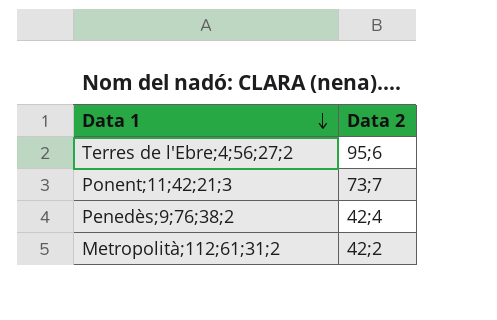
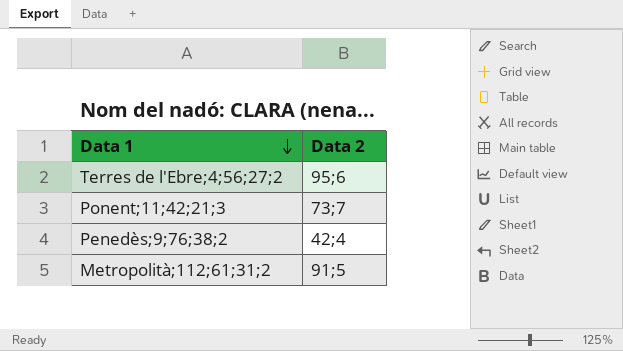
Metropolità;112;61;31;2 | Data 2: 42;2 -> 91;5

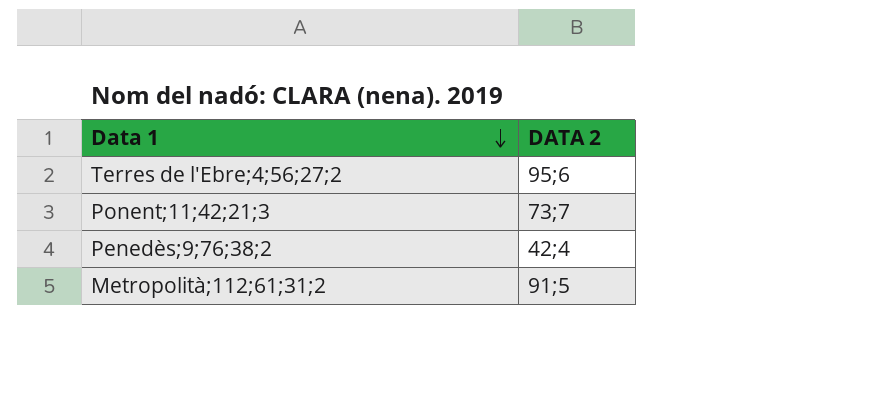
column name: Data 2 -> DATA 2

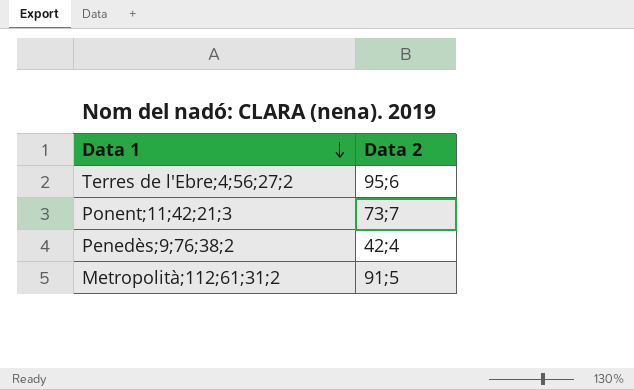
column name: DATA 2 -> Data 2

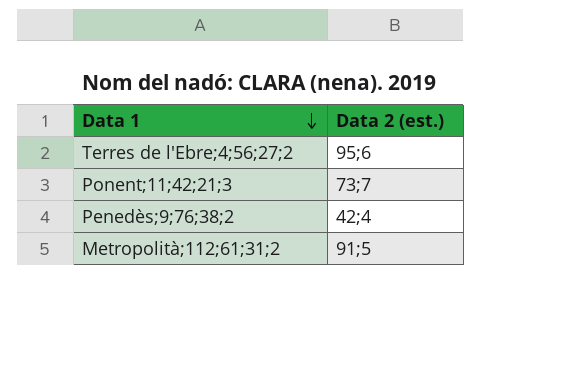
column name: Data 2 -> Data 2 (est.)

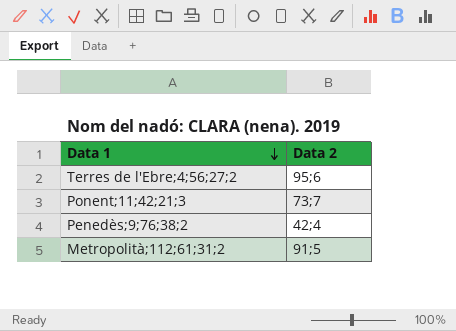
column name: Data 2 (est.) -> Data 2

